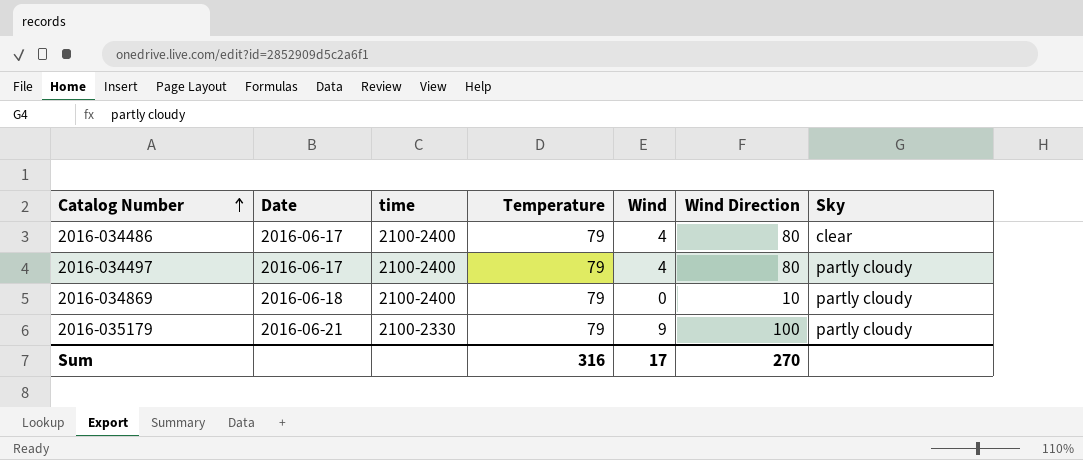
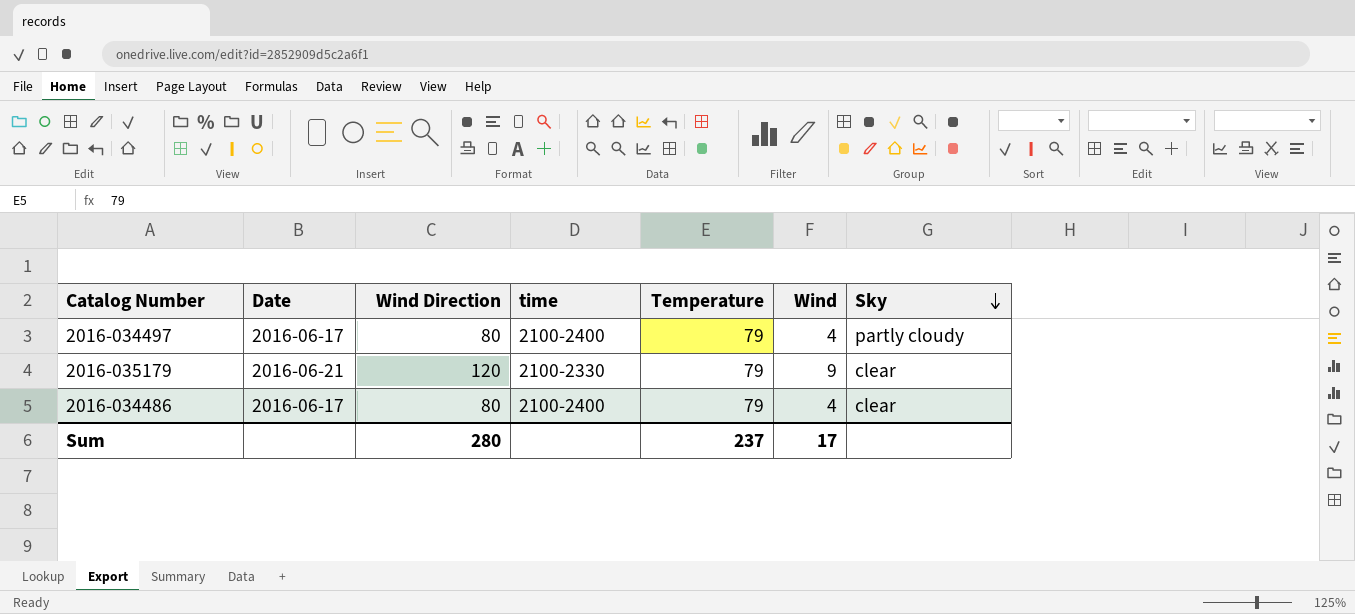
row order: Catalog Number ascending -> Sky descending
column Wind Direction | position: 6 -> 3
row 2016-034869: 2016-06-18 | 2100-2400 | 79 | 0 | 10 | partly cloudy -> none
2016-035179 | Wind Direction: 100 -> 120
2016-035179 | Sky: partly cloudy -> clear
Sum | Wind Direction: 270 -> 280
Sum | Temperature: 316 -> 237

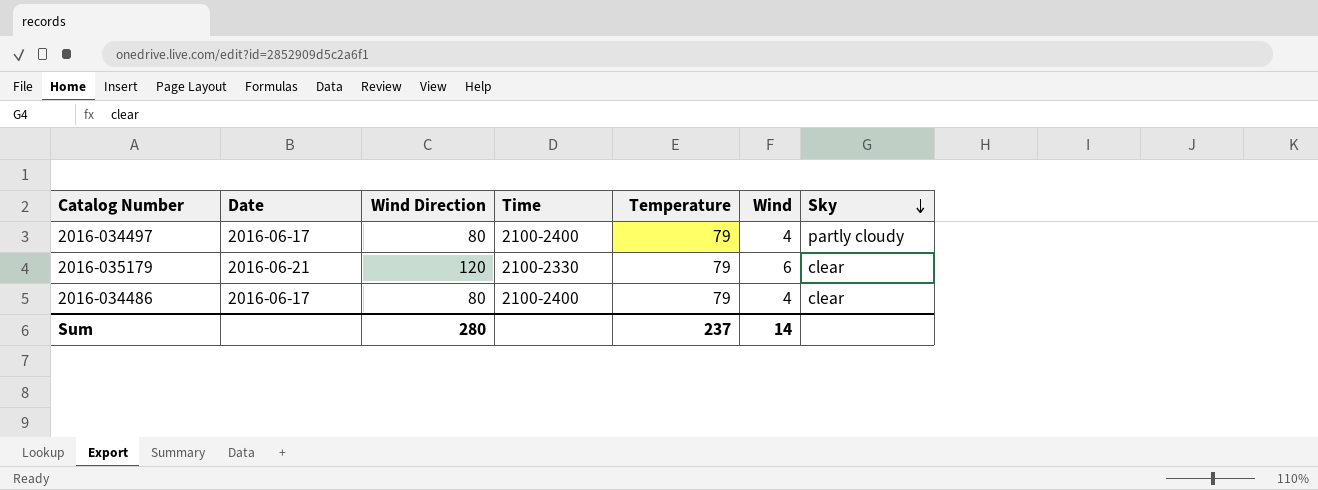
column name: time -> Time
2016-035179 | Wind: 9 -> 6
Sum | Wind: 17 -> 14

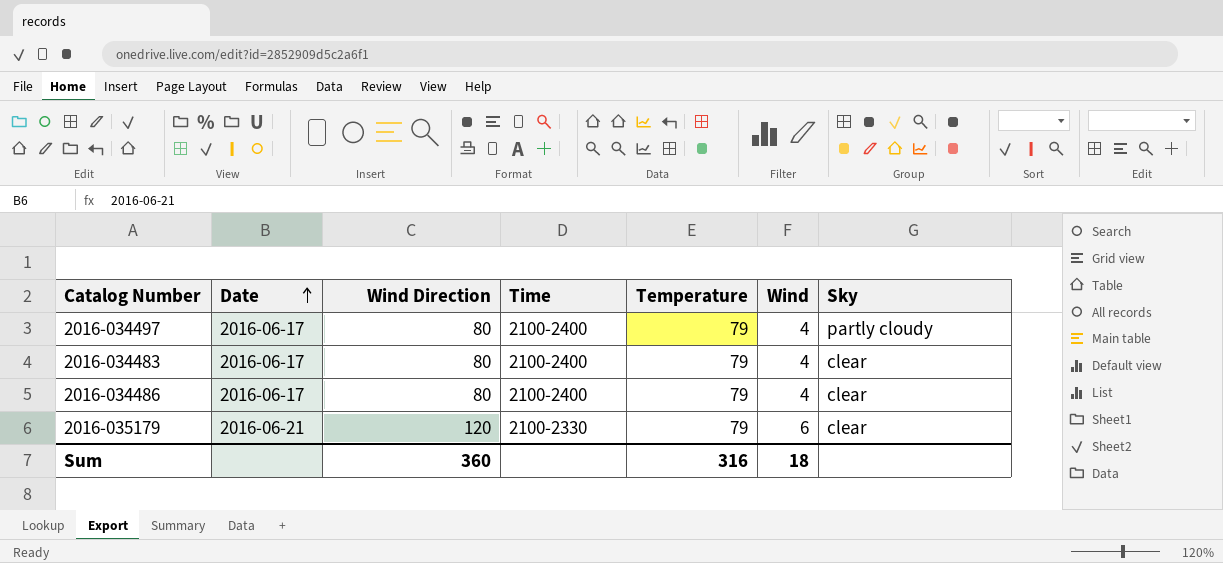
row order: Sky descending -> Date ascending
row 2016-034483: none -> 2016-06-17 | 80 | 2100-2400 | 79 | 4 | clear
Sum | Wind Direction: 280 -> 360
Sum | Temperature: 237 -> 316
Sum | Wind: 14 -> 18

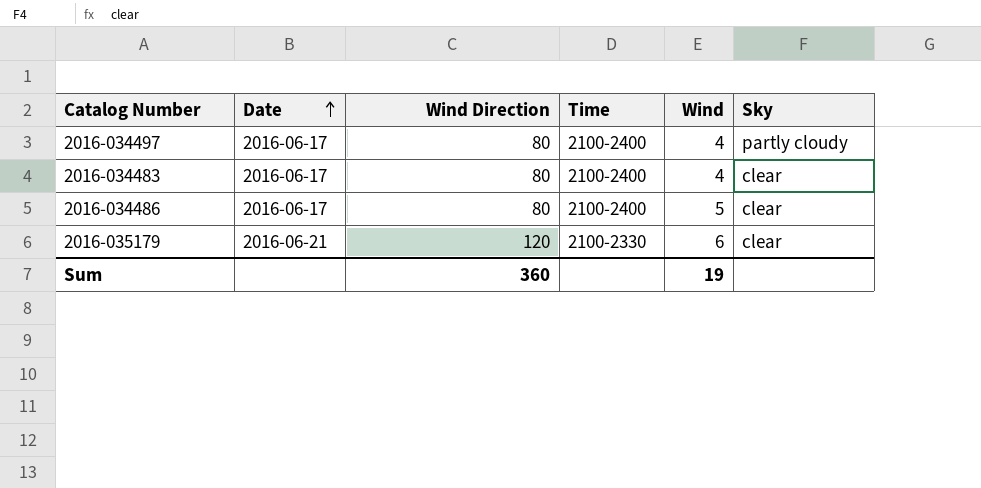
column Temperature | position: 5 -> none
2016-034486 | Wind: 4 -> 5
Sum | Wind: 18 -> 19

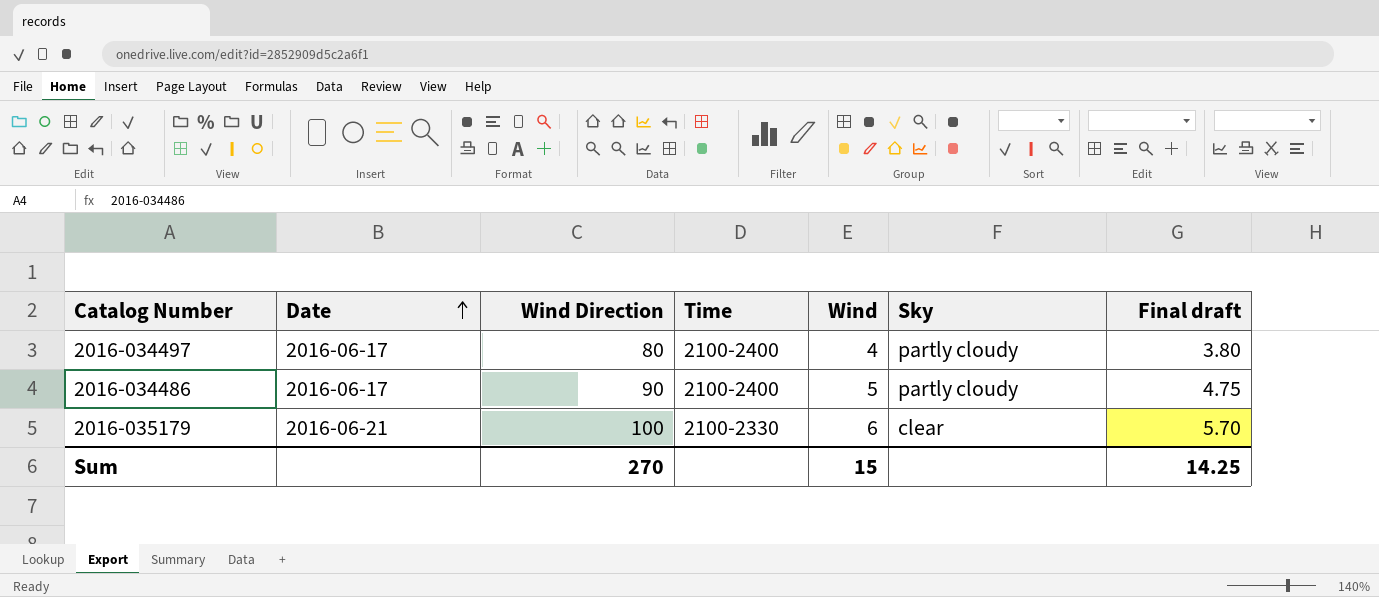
column Final draft | formula: none -> [Wind] * 0.95
row 2016-034483: 2016-06-17 | 80 | 2100-2400 | 4 | clear -> none
2016-034486 | Wind Direction: 80 -> 90
2016-034486 | Sky: clear -> partly cloudy
2016-035179 | Wind Direction: 120 -> 100
Sum | Wind Direction: 360 -> 270
Sum | Wind: 19 -> 15

